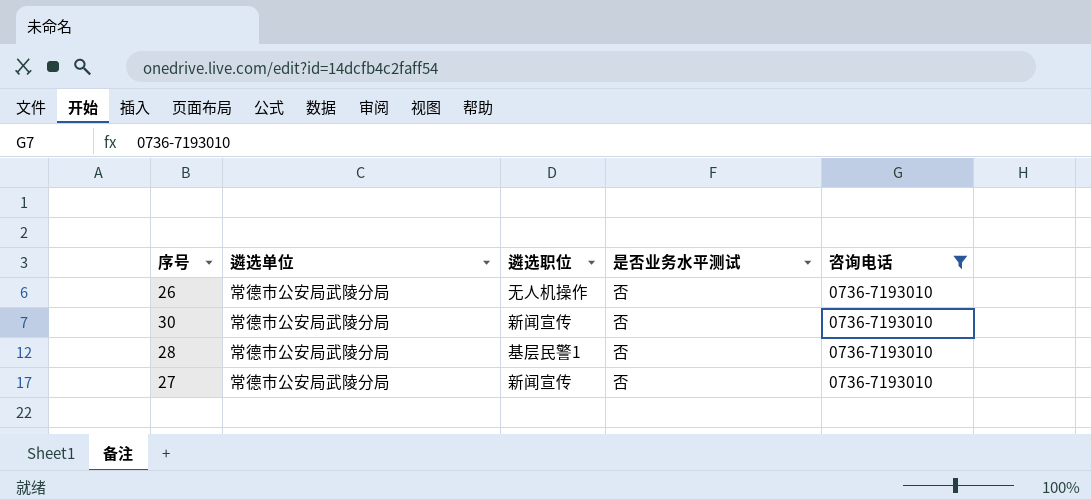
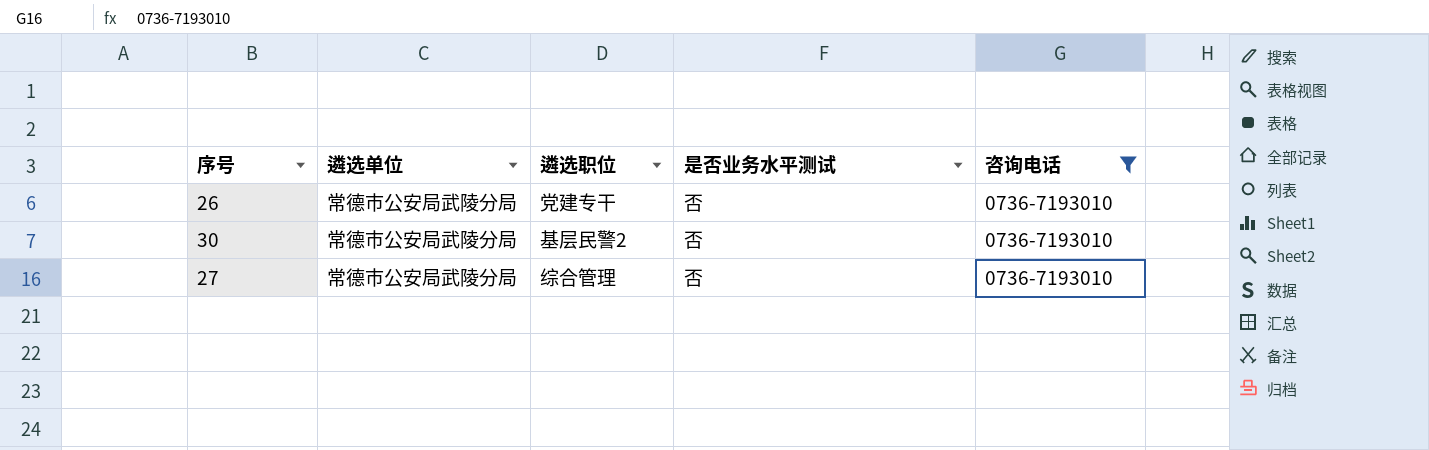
row 28: 常德市公安局武陵分局 | 基层民警1 | 否 | 0736-7193010 -> none
26 | 遴选职位: 无人机操作 -> 党建专干
30 | 遴选职位: 新闻宣传 -> 基层民警2
27 | 遴选职位: 新闻宣传 -> 综合管理

